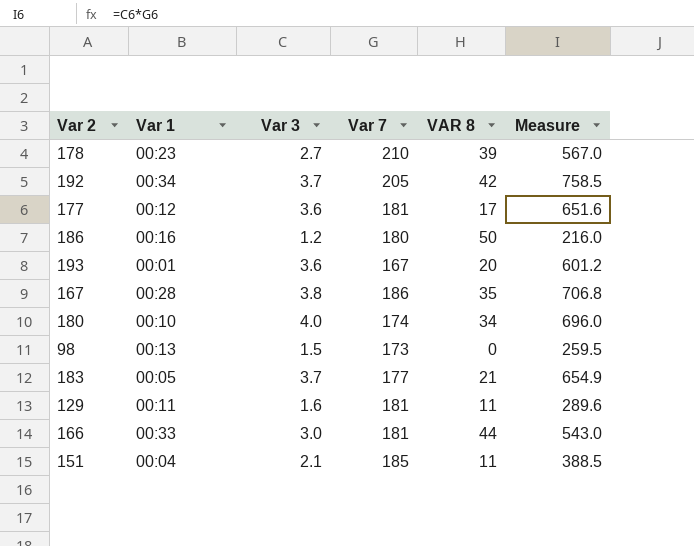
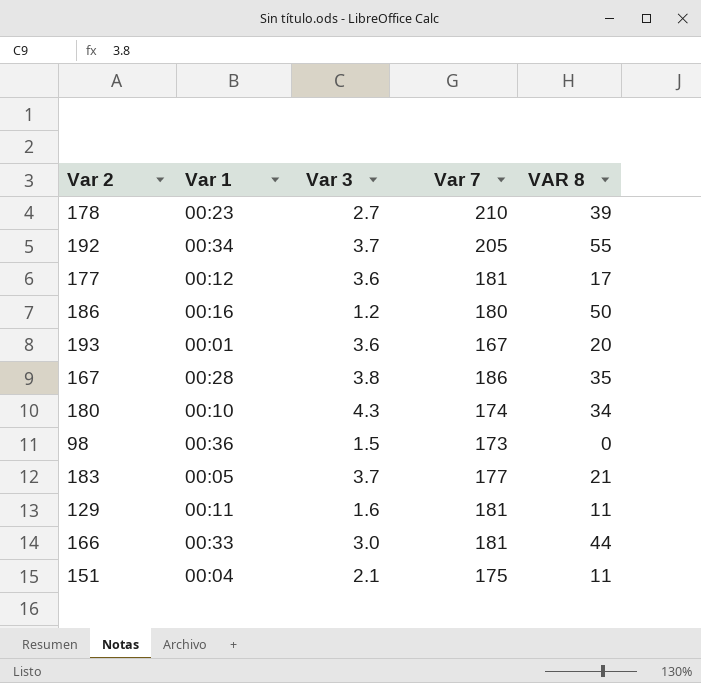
column Measure | formula: [Var 3] * [Var 7] -> none
192 | VAR 8: 42 -> 55
180 | Var 3: 4.0 -> 4.3
98 | Var 1: 00:13 -> 00:36
151 | Var 7: 185 -> 175

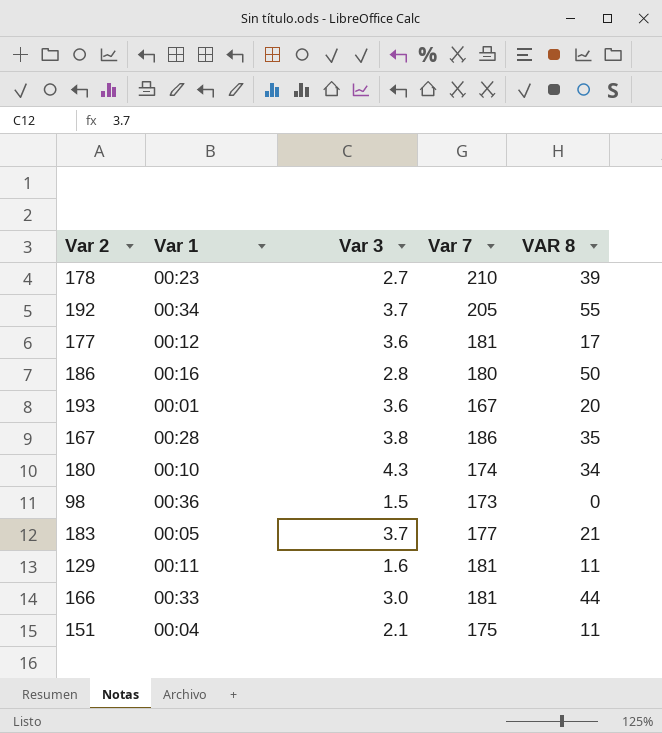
186 | Var 3: 1.2 -> 2.8

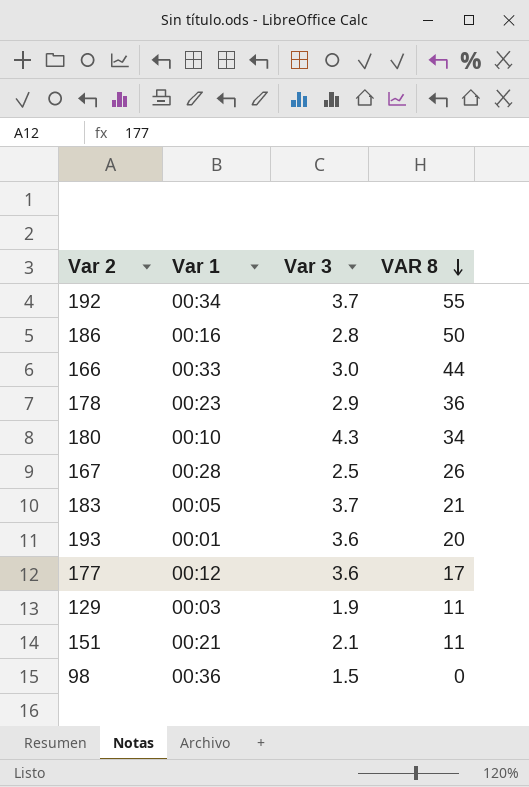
row order: none -> VAR 8 descending
column Var 7 | position: 4 -> none
178 | Var 3: 2.7 -> 2.9
178 | VAR 8: 39 -> 36
167 | Var 3: 3.8 -> 2.5
167 | VAR 8: 35 -> 26
129 | Var 1: 00:11 -> 00:03
129 | Var 3: 1.6 -> 1.9
151 | Var 1: 00:04 -> 00:21

